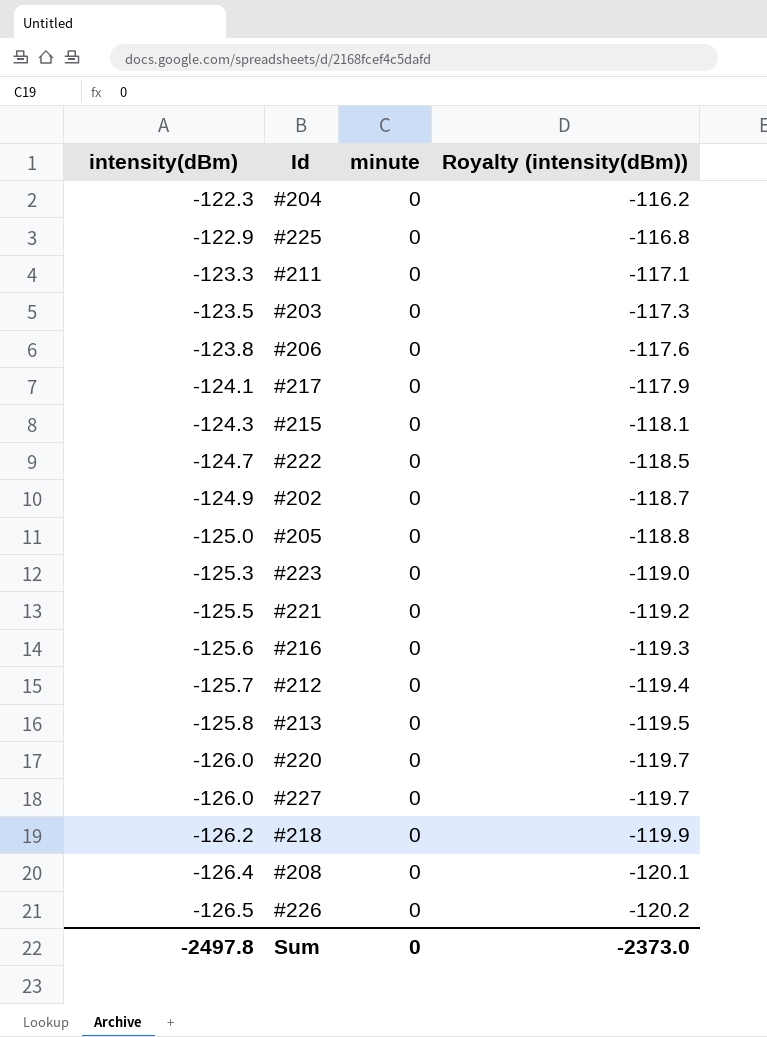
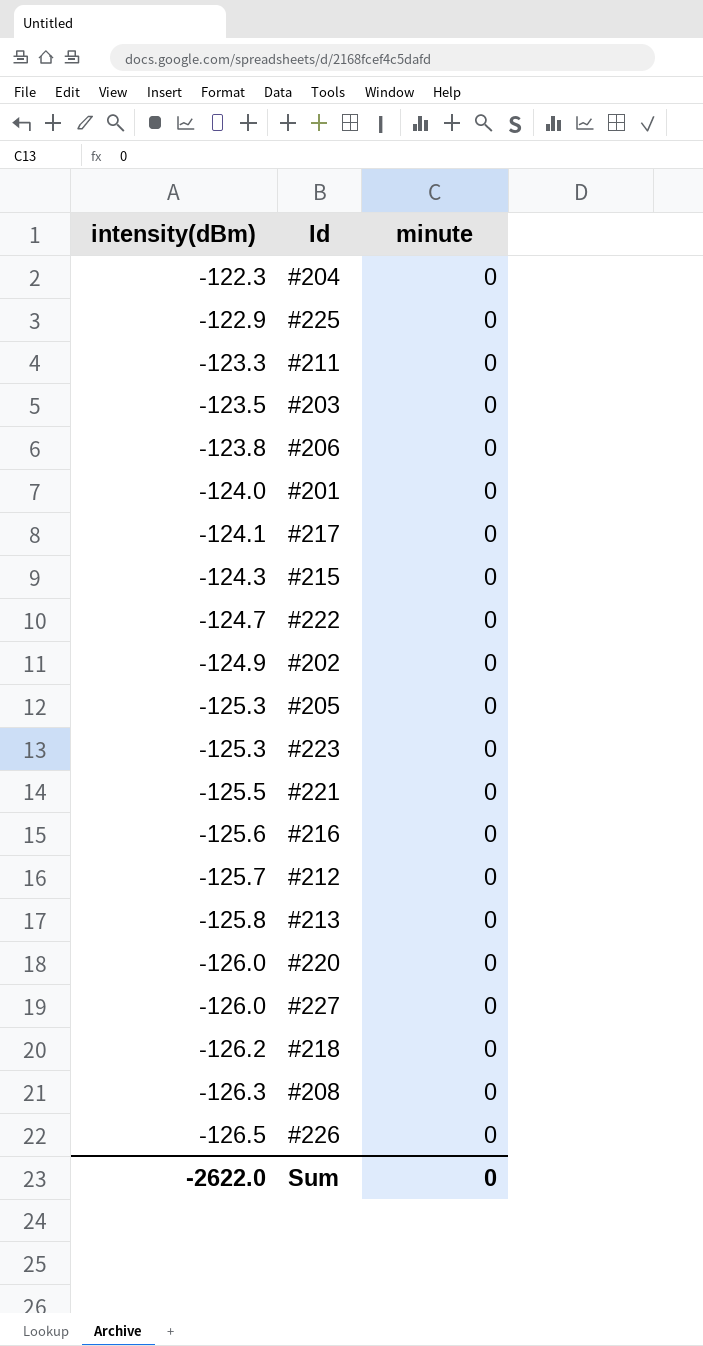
column Royalty (intensity(dBm)) | formula: [intensity(dBm)] * 0.95 -> none
row #201: none -> -124.0 | 0
#205 | intensity(dBm): -125.0 -> -125.3
#208 | intensity(dBm): -126.4 -> -126.3
Sum | intensity(dBm): -2497.8 -> -2622.0

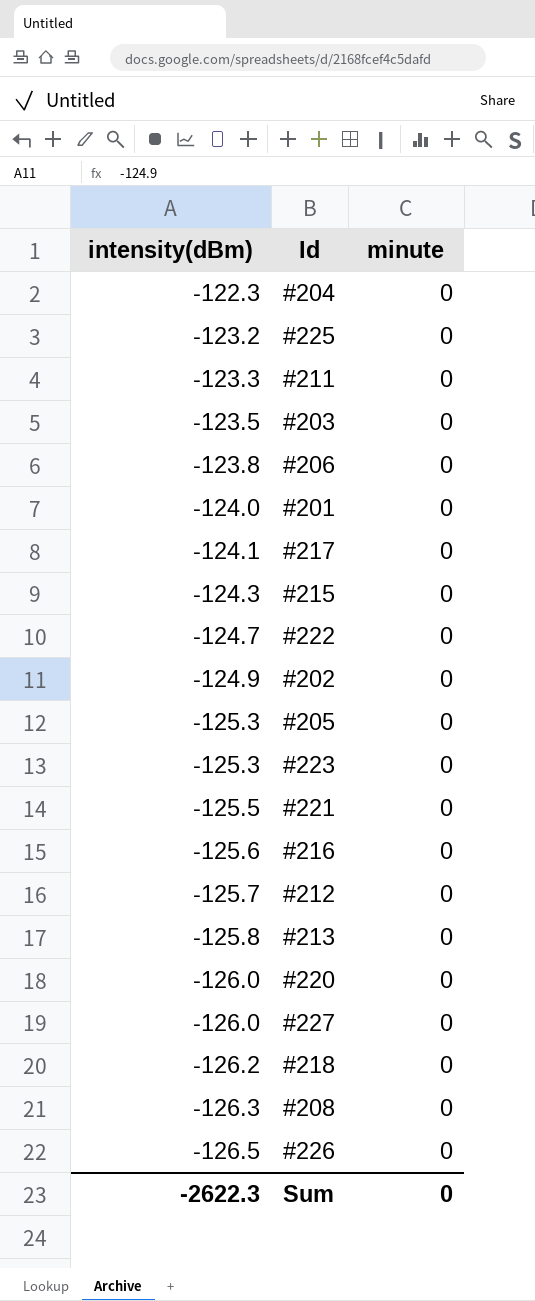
#225 | intensity(dBm): -122.9 -> -123.2
Sum | intensity(dBm): -2622.0 -> -2622.3

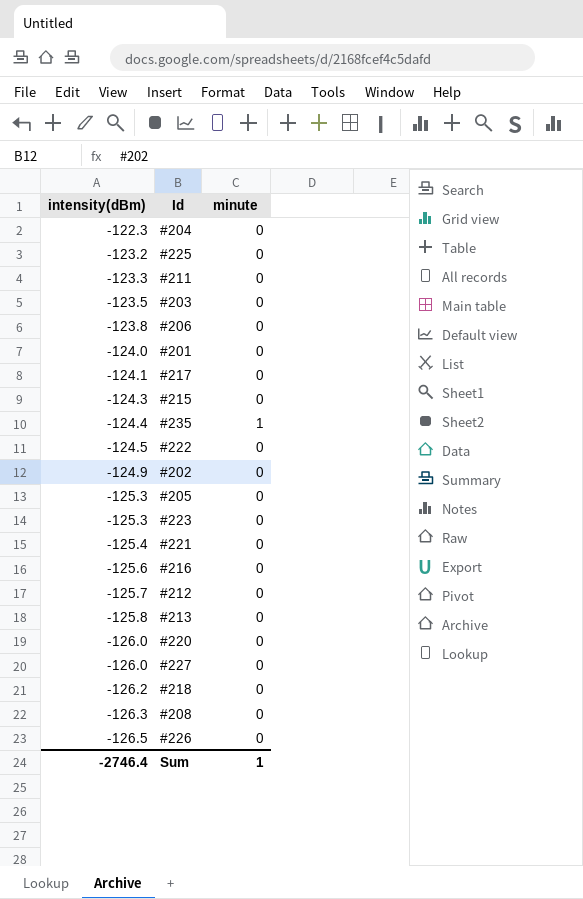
row #235: none -> -124.4 | 1
#222 | intensity(dBm): -124.7 -> -124.5
#221 | intensity(dBm): -125.5 -> -125.4
Sum | intensity(dBm): -2622.3 -> -2746.4
Sum | minute: 0 -> 1

